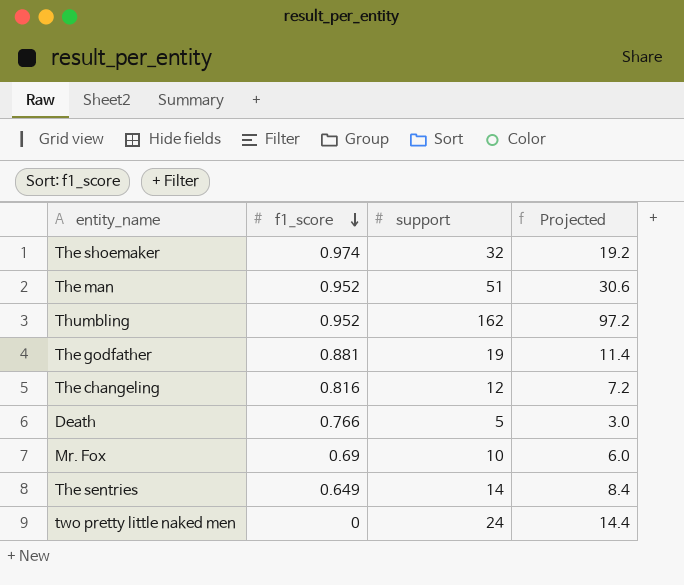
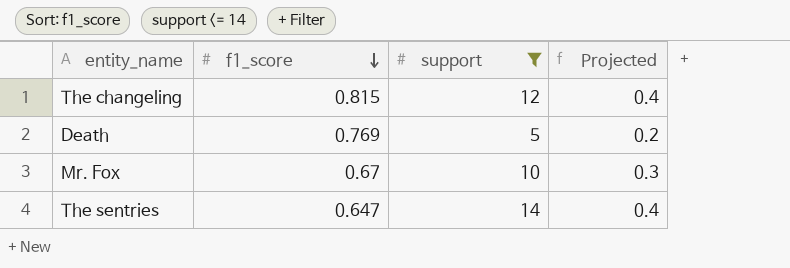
filter: none -> support <= 14
column Projected | formula: [support] * 0.6 -> [support] * 0.03
The changeling | f1_score: 0.816 -> 0.815
Death | f1_score: 0.766 -> 0.769
Mr. Fox | f1_score: 0.69 -> 0.67
The sentries | f1_score: 0.649 -> 0.647

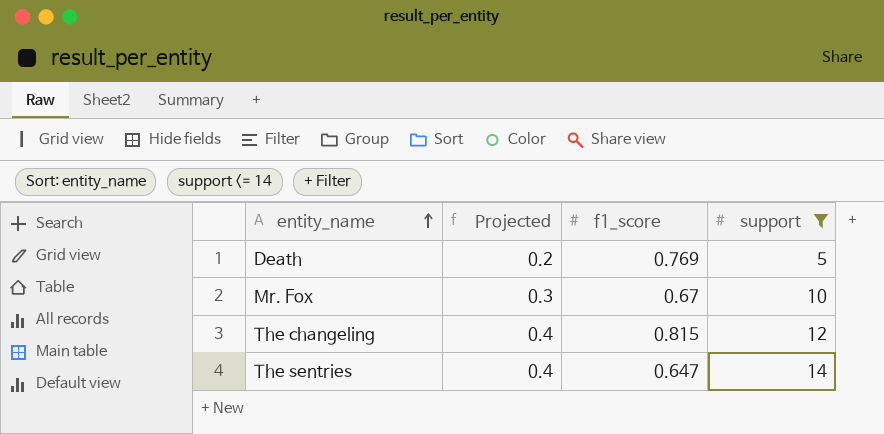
row order: f1_score descending -> entity_name ascending
column Projected | position: 4 -> 2

